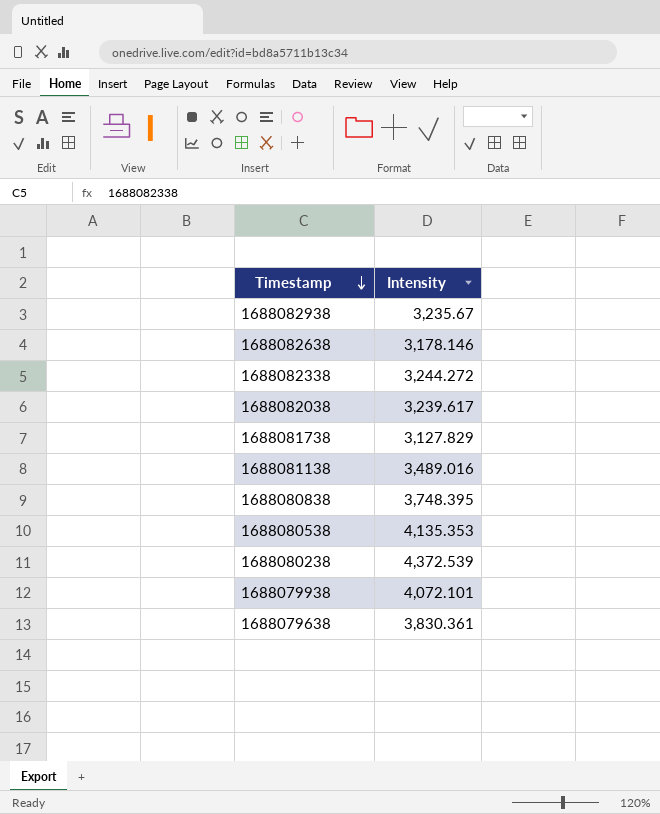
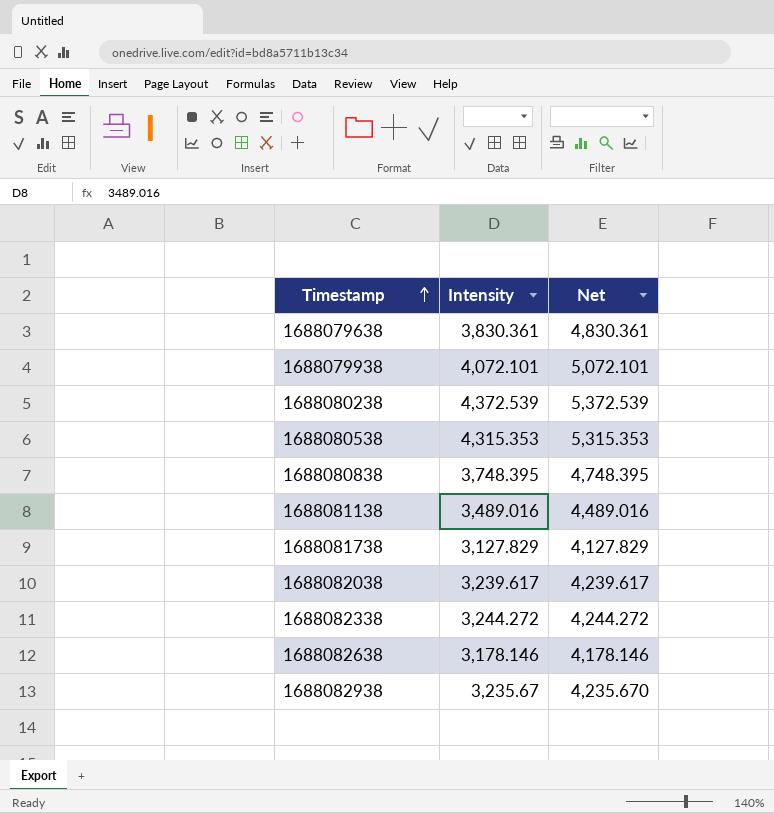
row order: Timestamp descending -> Timestamp ascending
column Net | formula: none -> [Intensity] + 1000
1688080538 | Intensity: 4,135.353 -> 4,315.353

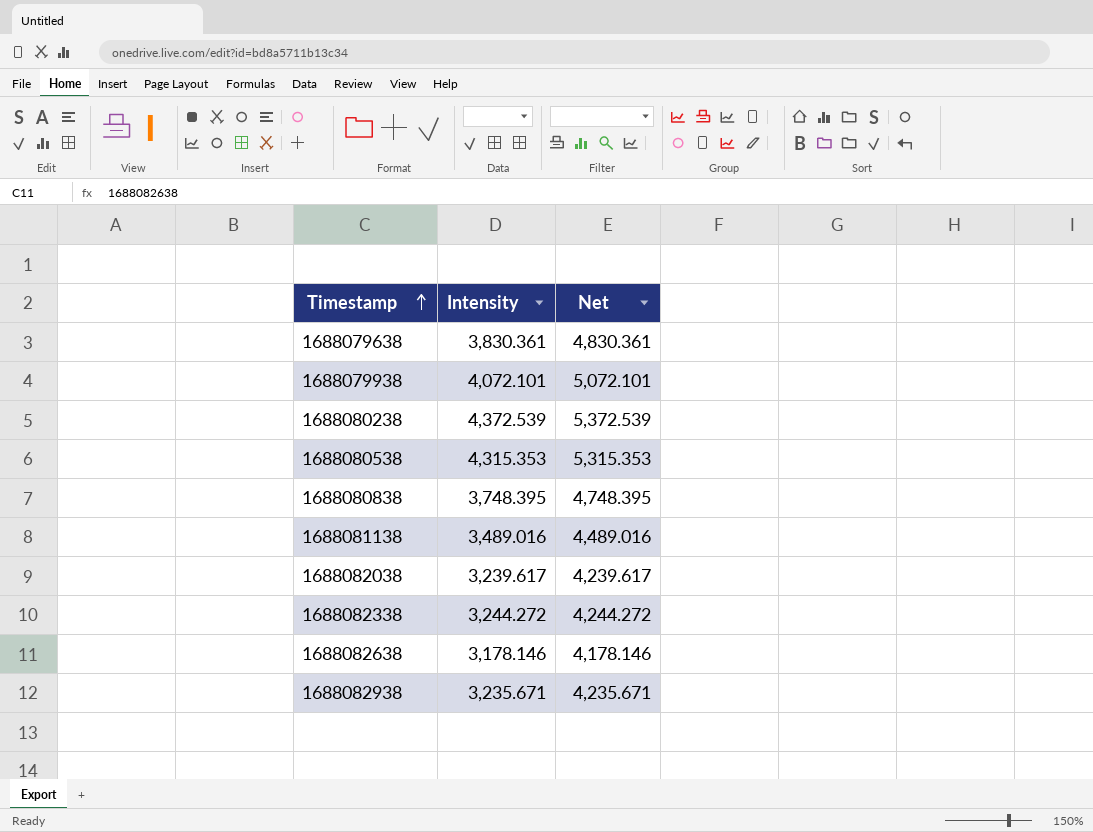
row 1688081738: 3,127.829 | 4,127.829 -> none
1688082938 | Intensity: 3,235.67 -> 3,235.671
1688082938 | Net: 4,235.670 -> 4,235.671

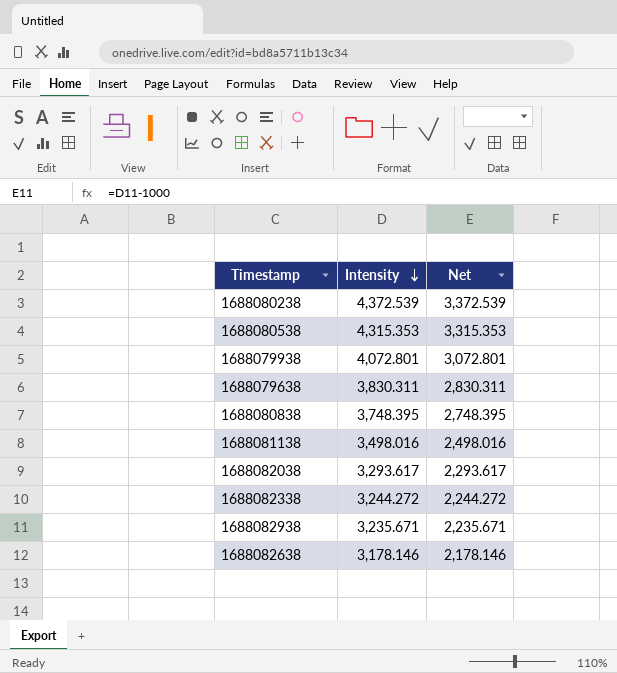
row order: Timestamp ascending -> Intensity descending
column Net | formula: [Intensity] + 1000 -> [Intensity] - 1000
1688079938 | Intensity: 4,072.101 -> 4,072.801
1688079638 | Intensity: 3,830.361 -> 3,830.311
1688081138 | Intensity: 3,489.016 -> 3,498.016
1688082038 | Intensity: 3,239.617 -> 3,293.617

